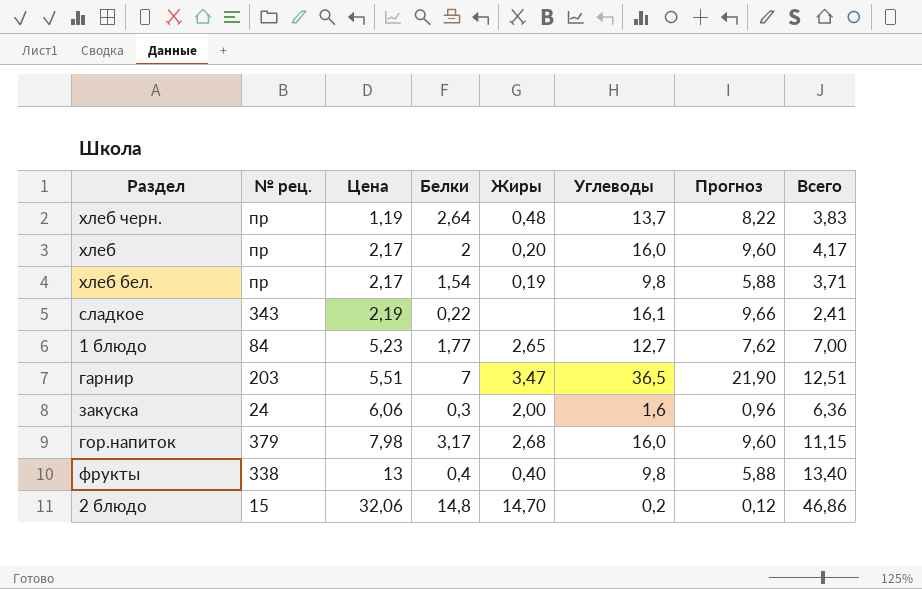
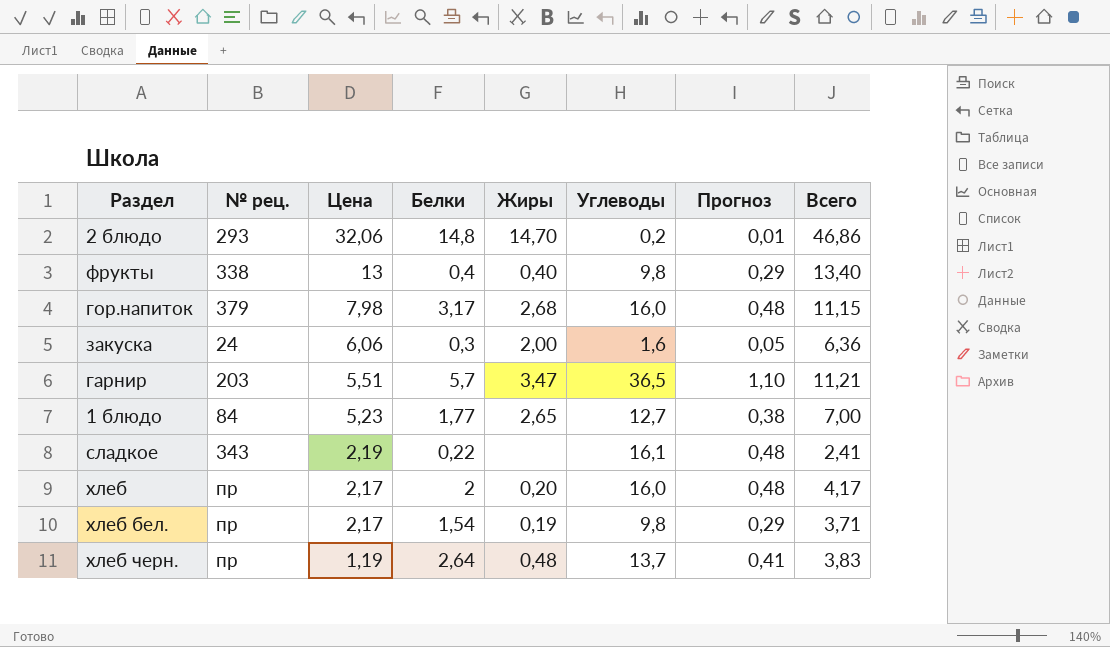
row order: Цена ascending -> Цена descending
column Прогноз | formula: [Углеводы] * 0,6 -> [Углеводы] * 0,03
2 блюдо | № рец.: 15 -> 293
гарнир | Белки: 7 -> 5,7
гарнир | Всего: 12,51 -> 11,21

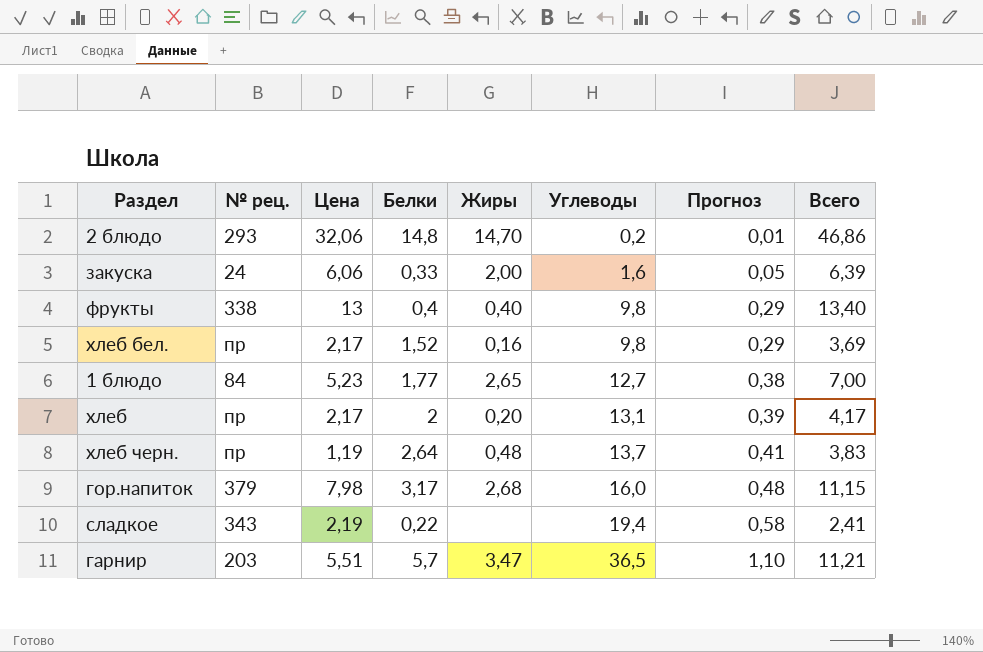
row order: Цена descending -> Углеводы ascending
закуска | Белки: 0,3 -> 0,33
закуска | Всего: 6,36 -> 6,39
хлеб бел. | Белки: 1,54 -> 1,52
хлеб бел. | Жиры: 0,19 -> 0,16
хлеб бел. | Всего: 3,71 -> 3,69
хлеб | Углеводы: 16,0 -> 13,1
хлеб | Прогноз: 0,48 -> 0,39
сладкое | Углеводы: 16,1 -> 19,4
сладкое | Прогноз: 0,48 -> 0,58

